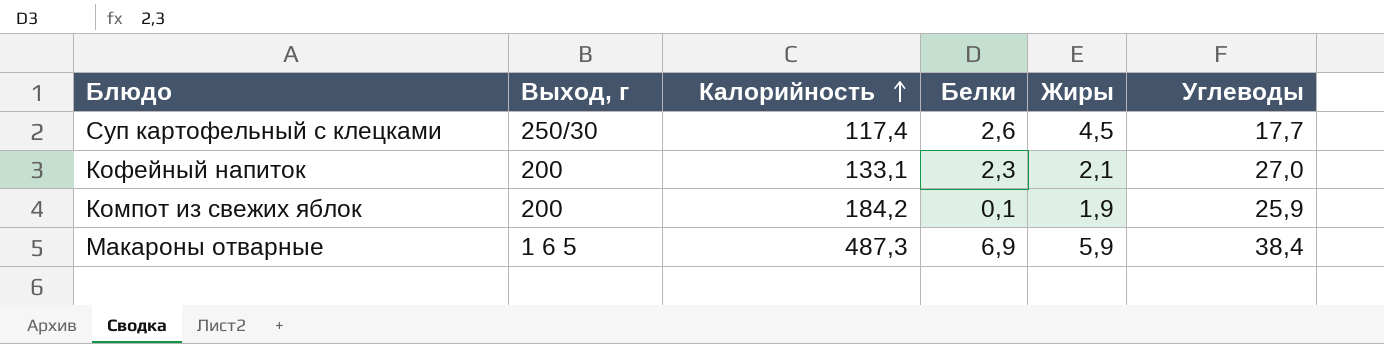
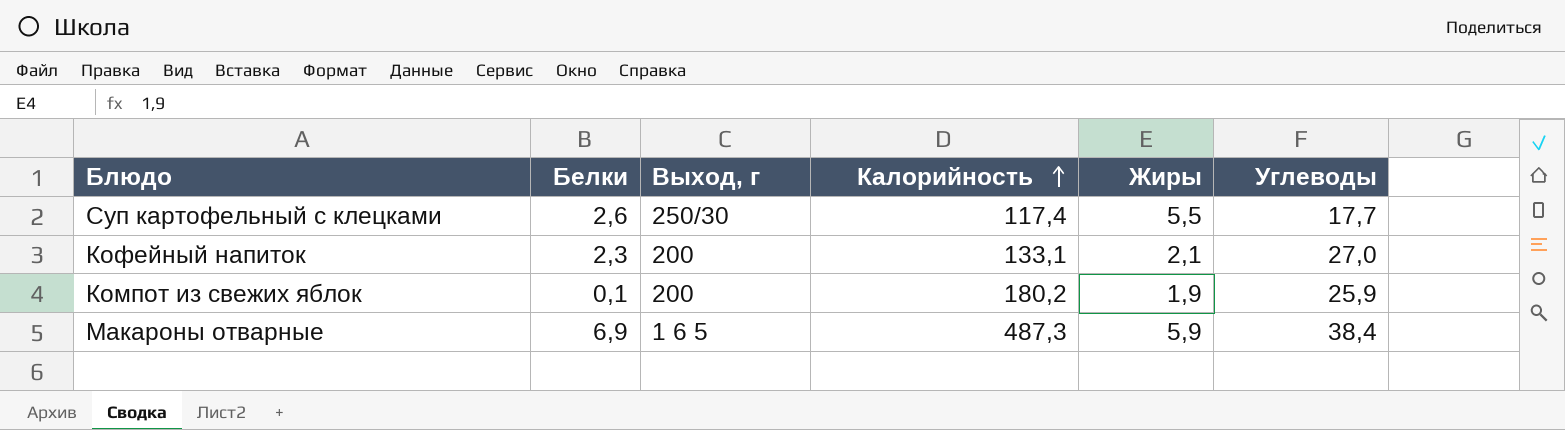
column Белки | position: 4 -> 2
Суп картофельный с клецками | Жиры: 4,5 -> 5,5
Компот из свежих яблок | Калорийность: 184,2 -> 180,2

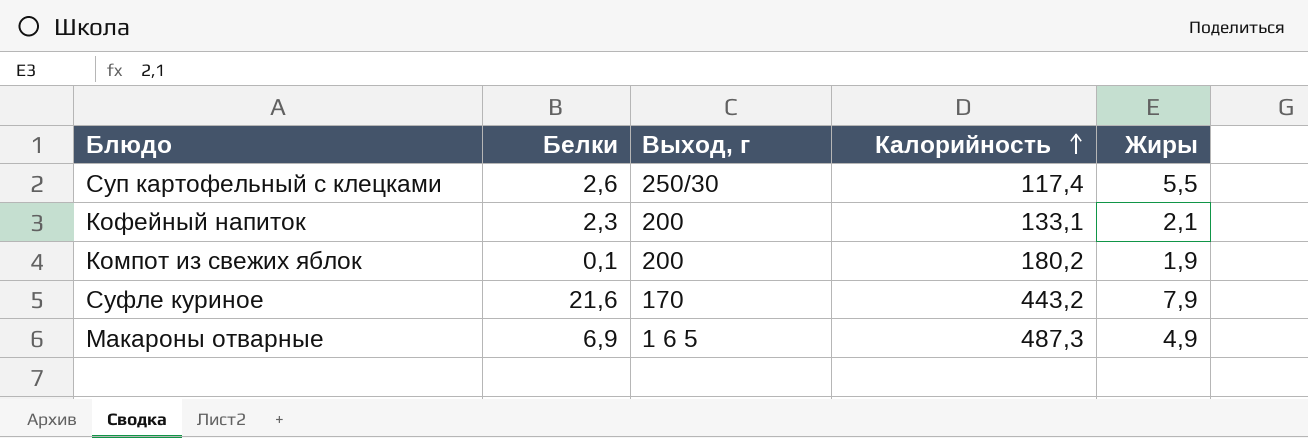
column Углеводы | position: 6 -> none
row Суфле куриное: none -> 21,6 | 170 | 443,2 | 7,9
Макароны отварные | Жиры: 5,9 -> 4,9

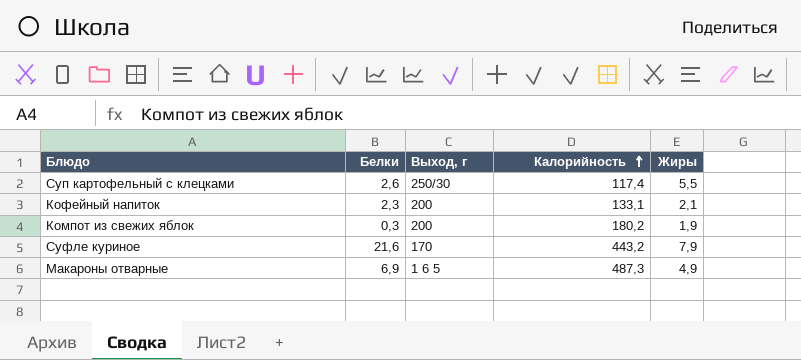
Компот из свежих яблок | Белки: 0,1 -> 0,3

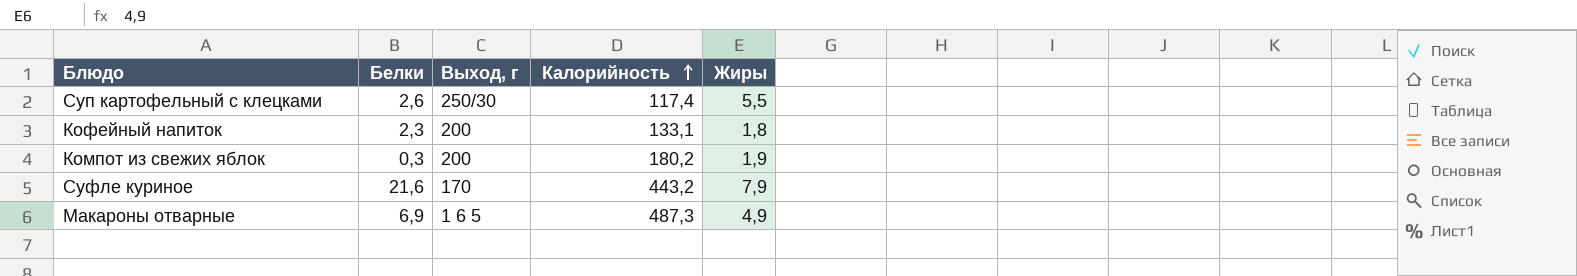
Кофейный напиток | Жиры: 2,1 -> 1,8

